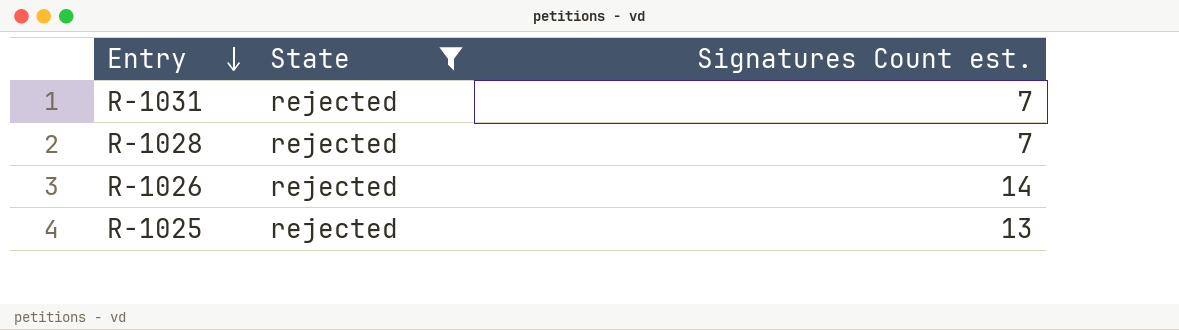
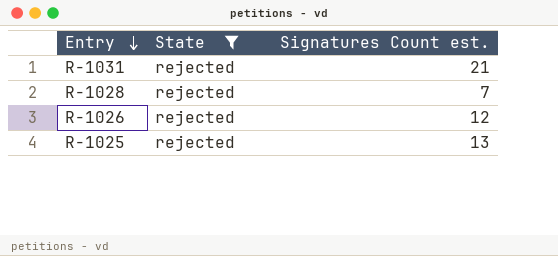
R-1031 | Signatures Count est.: 7 -> 21
R-1026 | Signatures Count est.: 14 -> 12

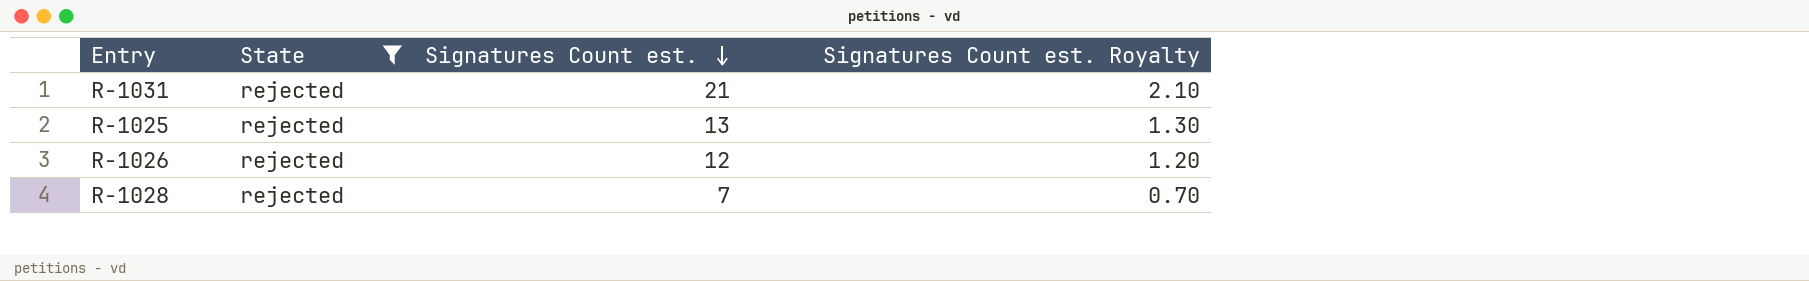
row order: Entry descending -> Signatures Count est. descending
column Signatures Count est. Royalty | formula: none -> [Signatures Count est.] * 0.1

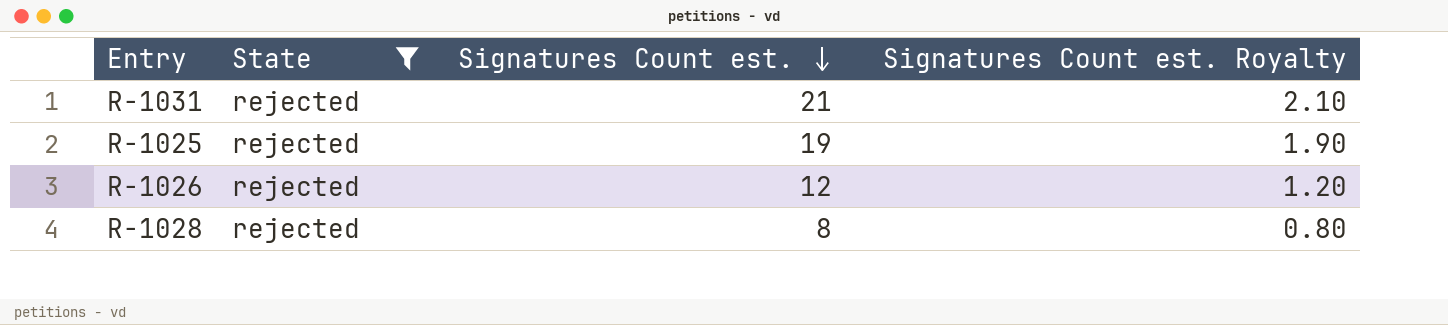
R-1025 | Signatures Count est.: 13 -> 19
R-1025 | Signatures Count est. Royalty: 1.30 -> 1.90
R-1028 | Signatures Count est.: 7 -> 8
R-1028 | Signatures Count est. Royalty: 0.70 -> 0.80

